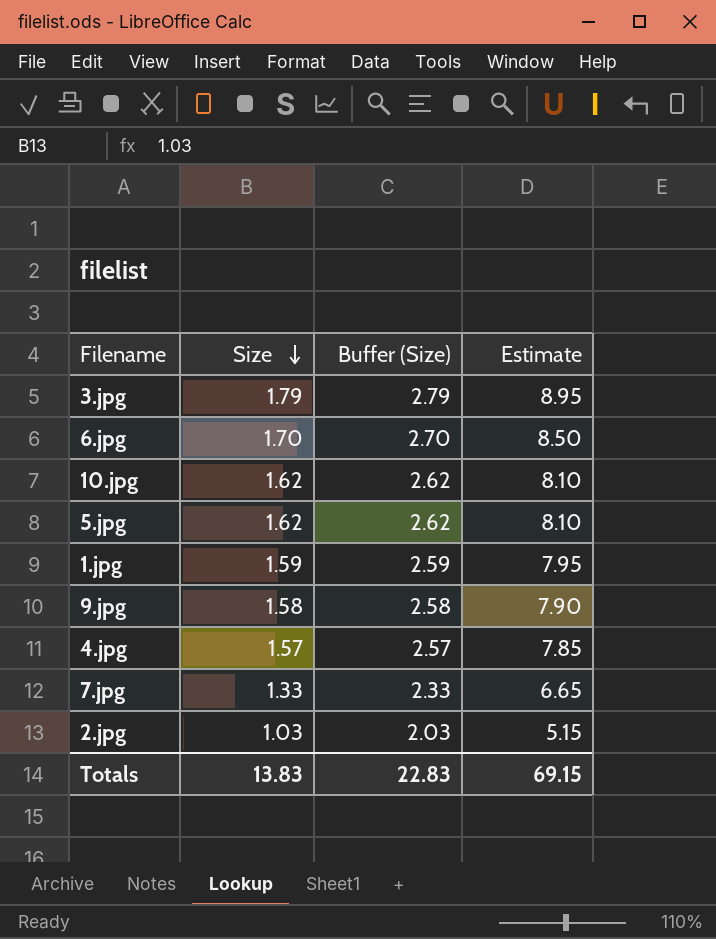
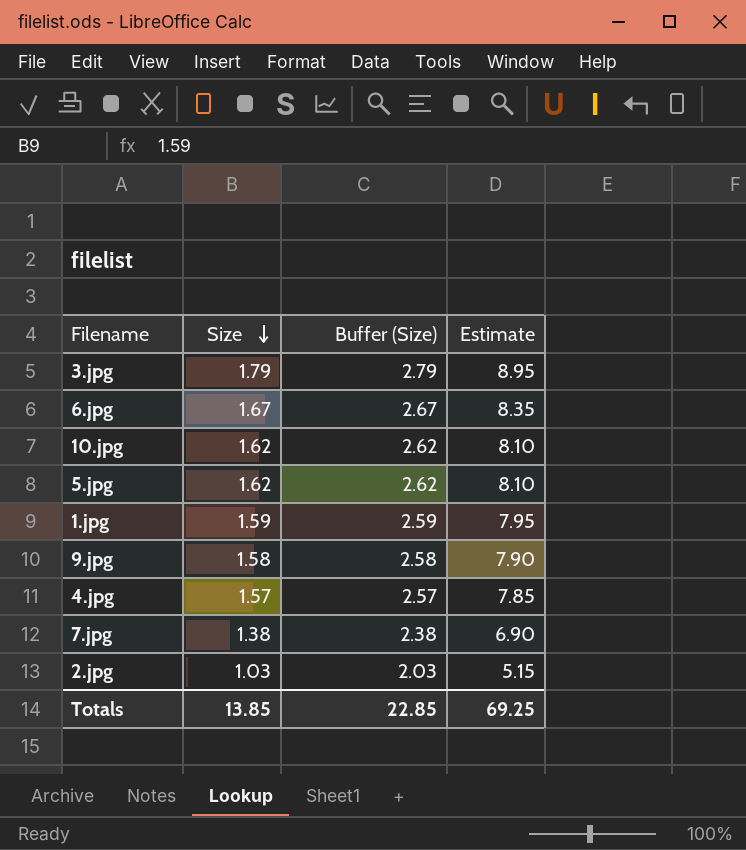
6.jpg | Size: 1.70 -> 1.67
6.jpg | Buffer (Size): 2.70 -> 2.67
6.jpg | Estimate: 8.50 -> 8.35
7.jpg | Size: 1.33 -> 1.38
7.jpg | Buffer (Size): 2.33 -> 2.38
7.jpg | Estimate: 6.65 -> 6.90
Totals | Size: 13.83 -> 13.85
Totals | Buffer (Size): 22.83 -> 22.85
Totals | Estimate: 69.15 -> 69.25

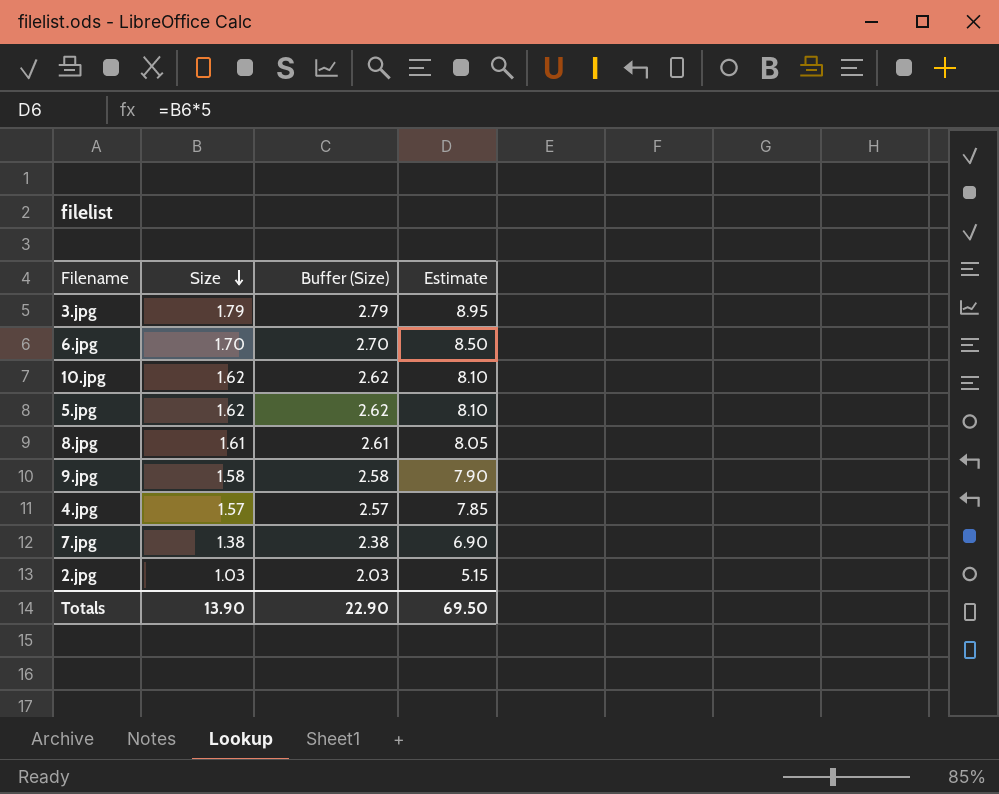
row 1.jpg: 1.59 | 2.59 | 7.95 -> none
6.jpg | Size: 1.67 -> 1.70
6.jpg | Buffer (Size): 2.67 -> 2.70
6.jpg | Estimate: 8.35 -> 8.50
row 8.jpg: none -> 1.61 | 2.61 | 8.05
Totals | Size: 13.85 -> 13.90
Totals | Buffer (Size): 22.85 -> 22.90
Totals | Estimate: 69.25 -> 69.50

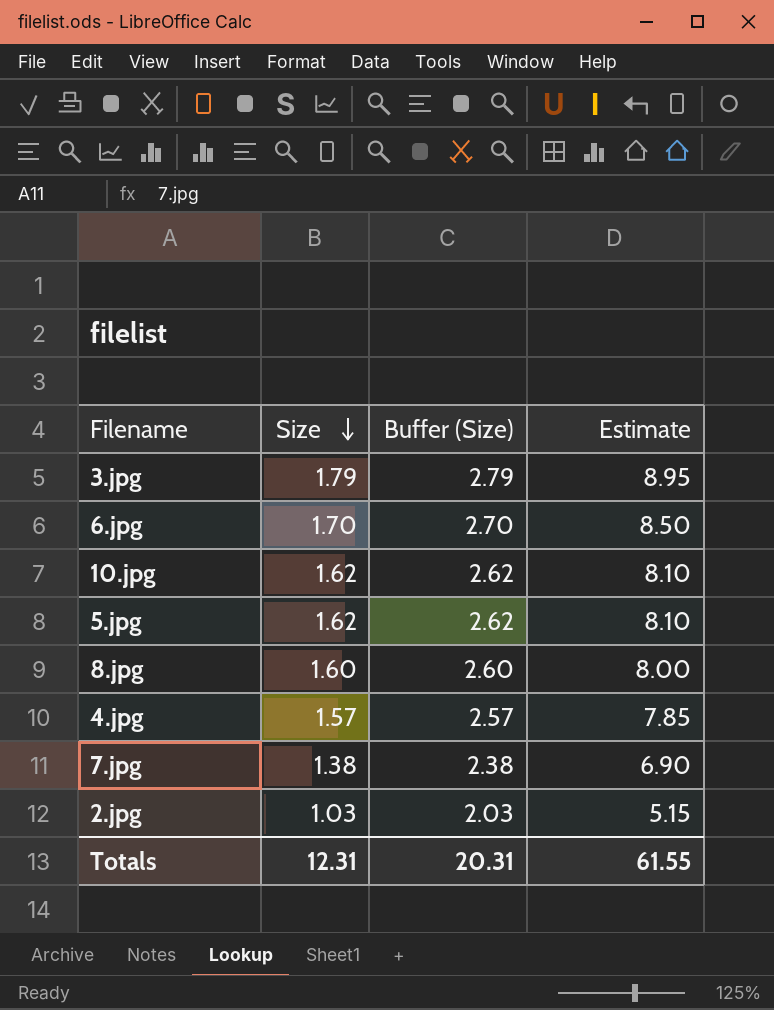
row 9.jpg: 1.58 | 2.58 | 7.90 -> none
8.jpg | Size: 1.61 -> 1.60
8.jpg | Buffer (Size): 2.61 -> 2.60
8.jpg | Estimate: 8.05 -> 8.00
Totals | Size: 13.90 -> 12.31
Totals | Buffer (Size): 22.90 -> 20.31
Totals | Estimate: 69.50 -> 61.55

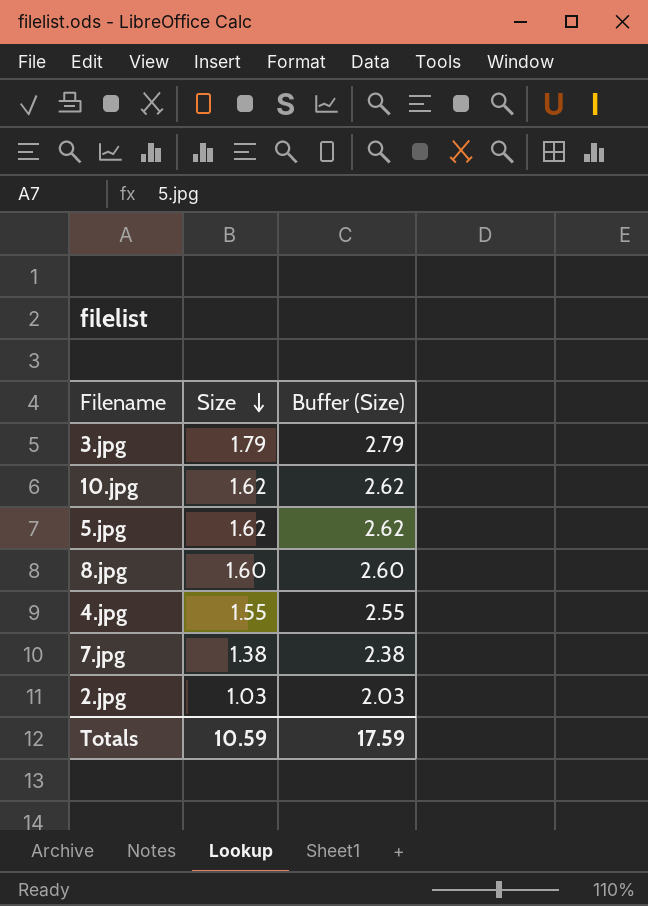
column Estimate | formula: [Size] * 5 -> none
row 6.jpg: 1.70 | 2.70 | 8.50 -> none
4.jpg | Size: 1.57 -> 1.55
4.jpg | Buffer (Size): 2.57 -> 2.55
Totals | Size: 12.31 -> 10.59
Totals | Buffer (Size): 20.31 -> 17.59

